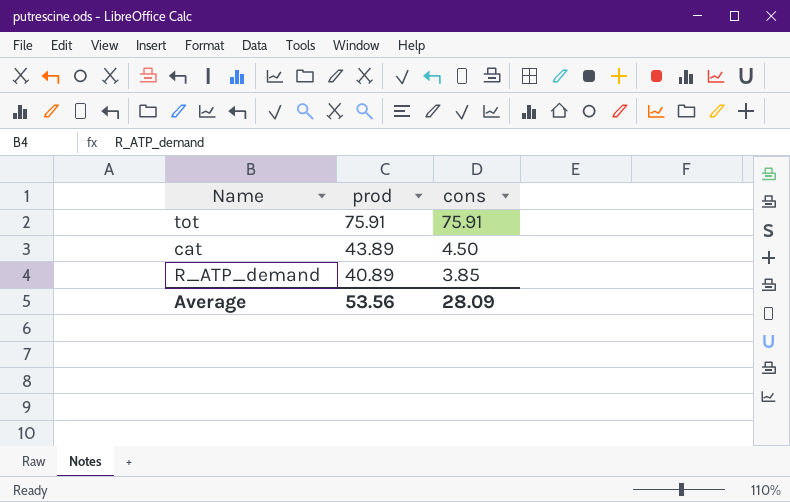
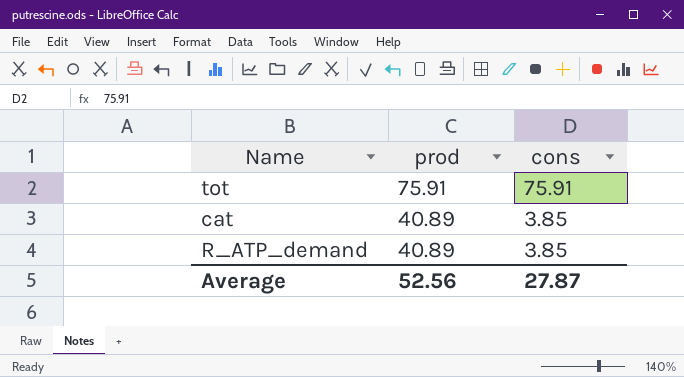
cat | prod: 43.89 -> 40.89
cat | cons: 4.50 -> 3.85
Average | prod: 53.56 -> 52.56
Average | cons: 28.09 -> 27.87

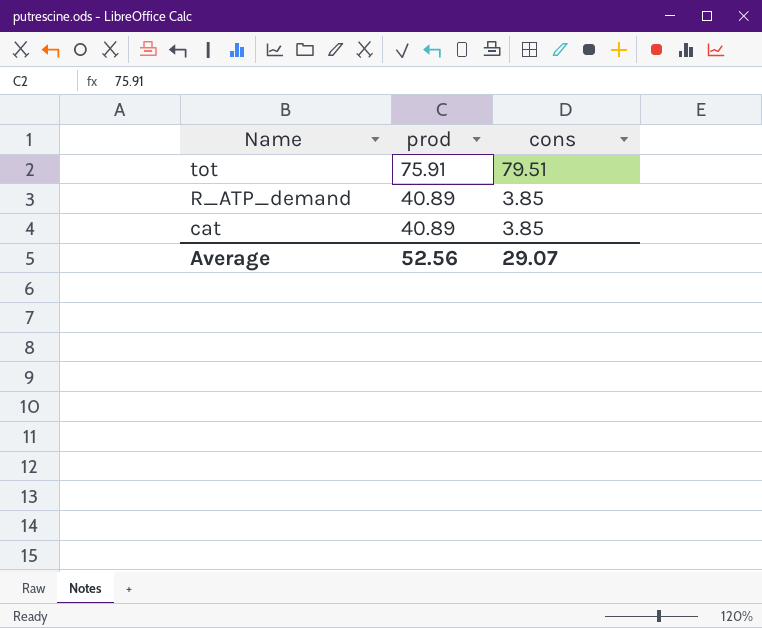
row order: prod descending -> Name descending
tot | cons: 75.91 -> 79.51
Average | cons: 27.87 -> 29.07

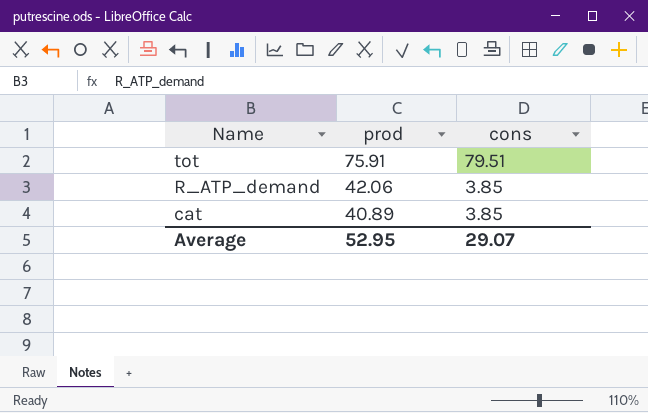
R_ATP_demand | prod: 40.89 -> 42.06
Average | prod: 52.56 -> 52.95

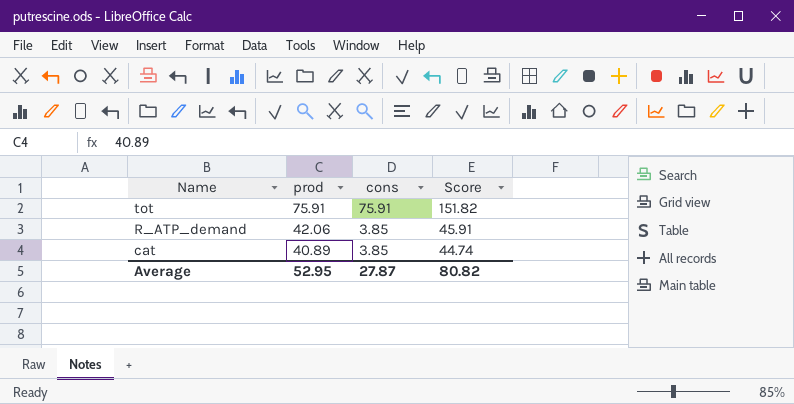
column Score | formula: none -> [prod] + [cons]
tot | cons: 79.51 -> 75.91
Average | cons: 29.07 -> 27.87

